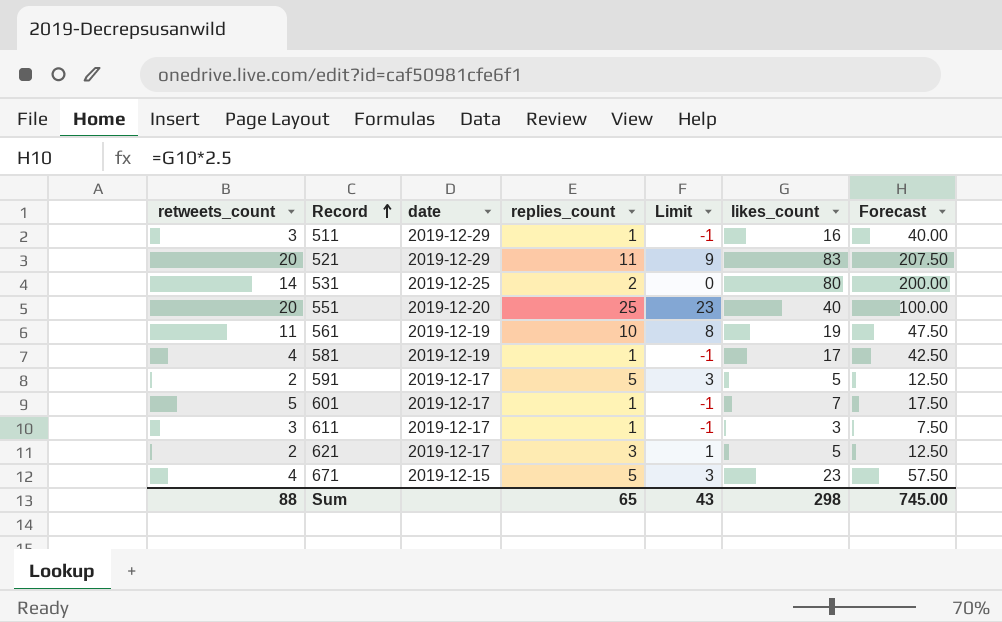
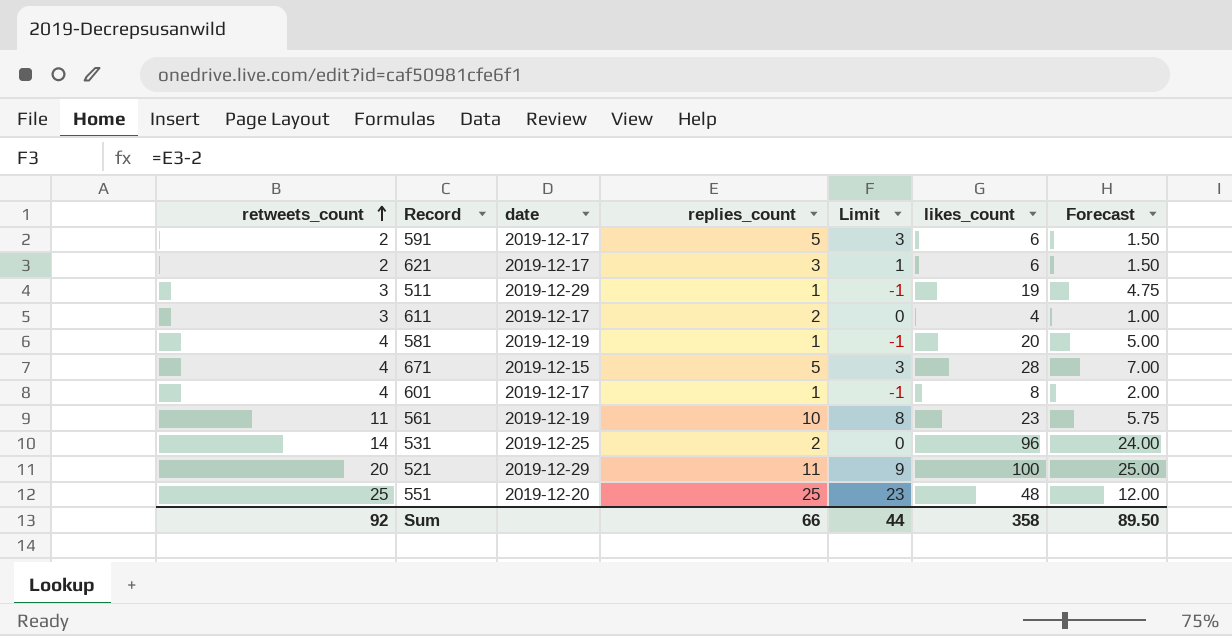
row order: Record ascending -> retweets_count ascending
column Forecast | formula: [likes_count] * 2.5 -> [likes_count] * 0.25
591 | likes_count: 5 -> 6
621 | likes_count: 5 -> 6
511 | likes_count: 16 -> 19
611 | replies_count: 1 -> 2
611 | Limit: -1 -> 0
611 | likes_count: 3 -> 4
581 | likes_count: 17 -> 20
671 | likes_count: 23 -> 28
601 | retweets_count: 5 -> 4
601 | likes_count: 7 -> 8
561 | likes_count: 19 -> 23
531 | likes_count: 80 -> 96
521 | likes_count: 83 -> 100
551 | retweets_count: 20 -> 25
551 | likes_count: 40 -> 48
Sum | retweets_count: 88 -> 92
Sum | replies_count: 65 -> 66
Sum | Limit: 43 -> 44
Sum | likes_count: 298 -> 358
Sum | Forecast: 745.00 -> 89.50

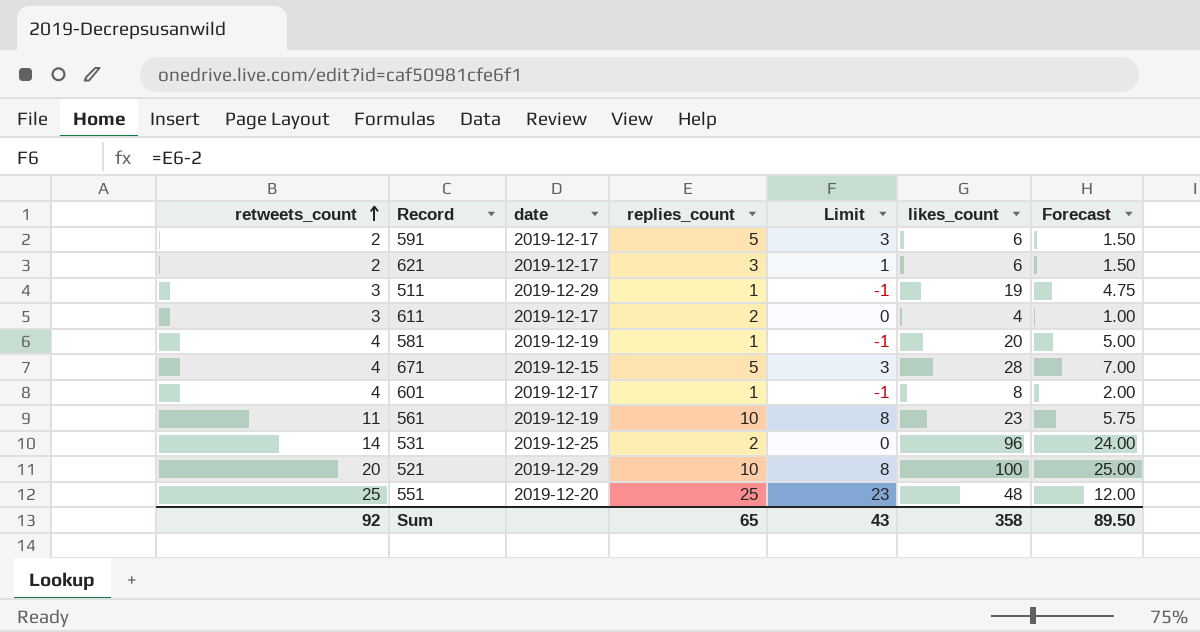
521 | replies_count: 11 -> 10
521 | Limit: 9 -> 8
Sum | replies_count: 66 -> 65
Sum | Limit: 44 -> 43

